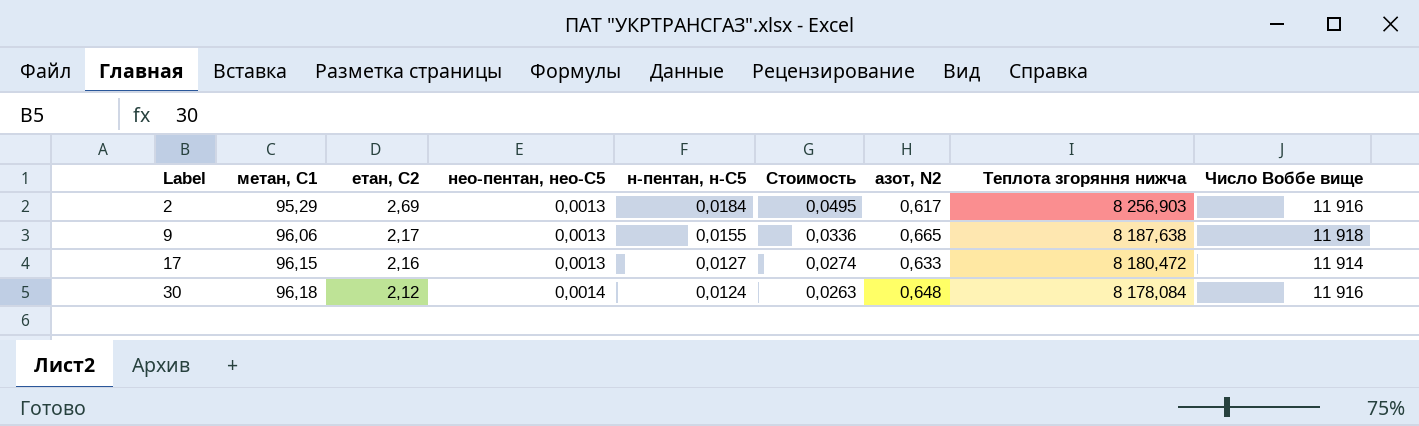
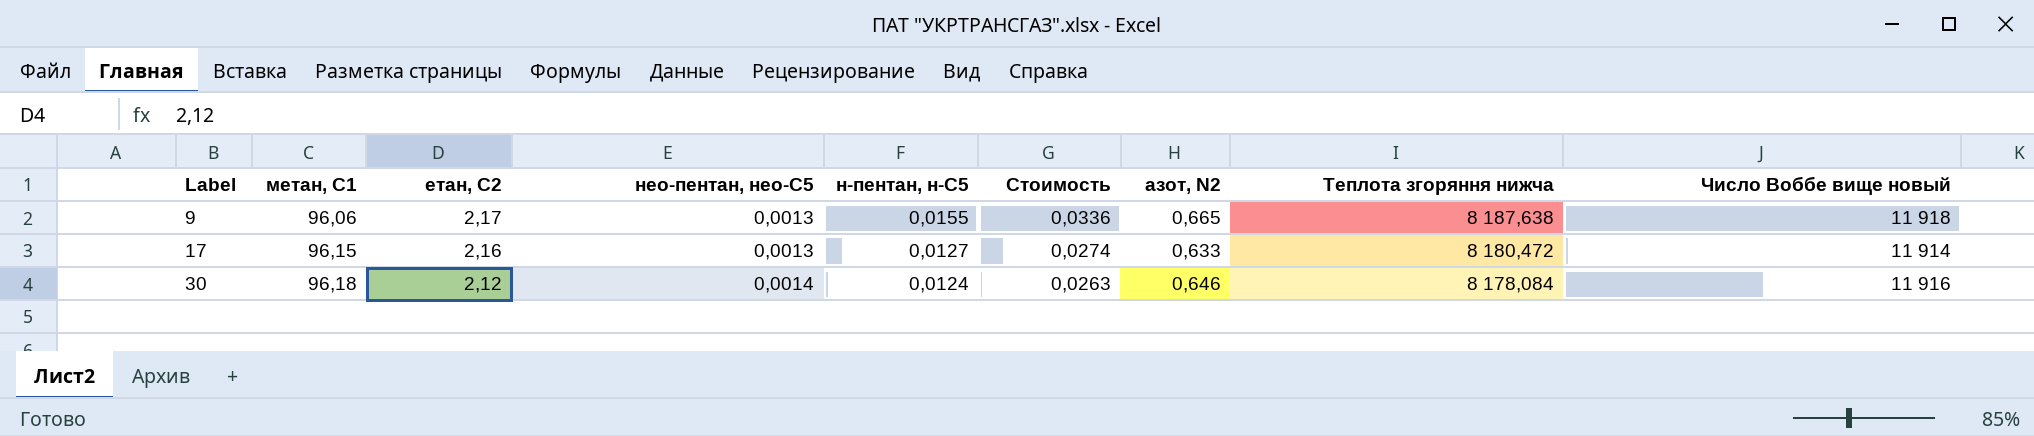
column name: Число Воббе вище -> Число Воббе вище новый
row 2: 95,29 | 2,69 | 0,0013 | 0,0184 | 0,0495 | 0,617 | 8 256,903 | 11 916 -> none
30 | азот, N2: 0,648 -> 0,646

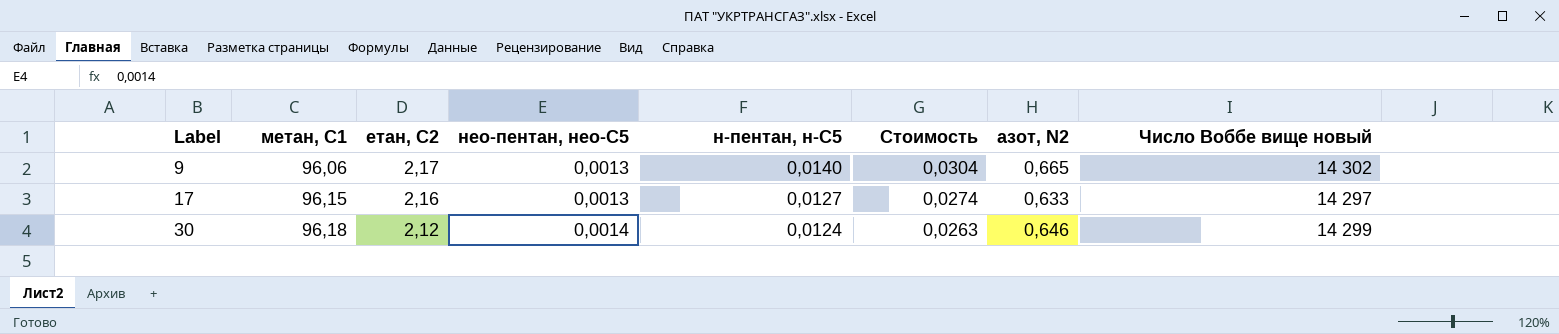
column Теплота згоряння нижча | position: 8 -> none
9 | н-пентан, н-С5: 0,0155 -> 0,0140
9 | Стоимость: 0,0336 -> 0,0304
9 | Число Воббе вище новый: 11 918 -> 14 302
17 | Число Воббе вище новый: 11 914 -> 14 297
30 | Число Воббе вище новый: 11 916 -> 14 299

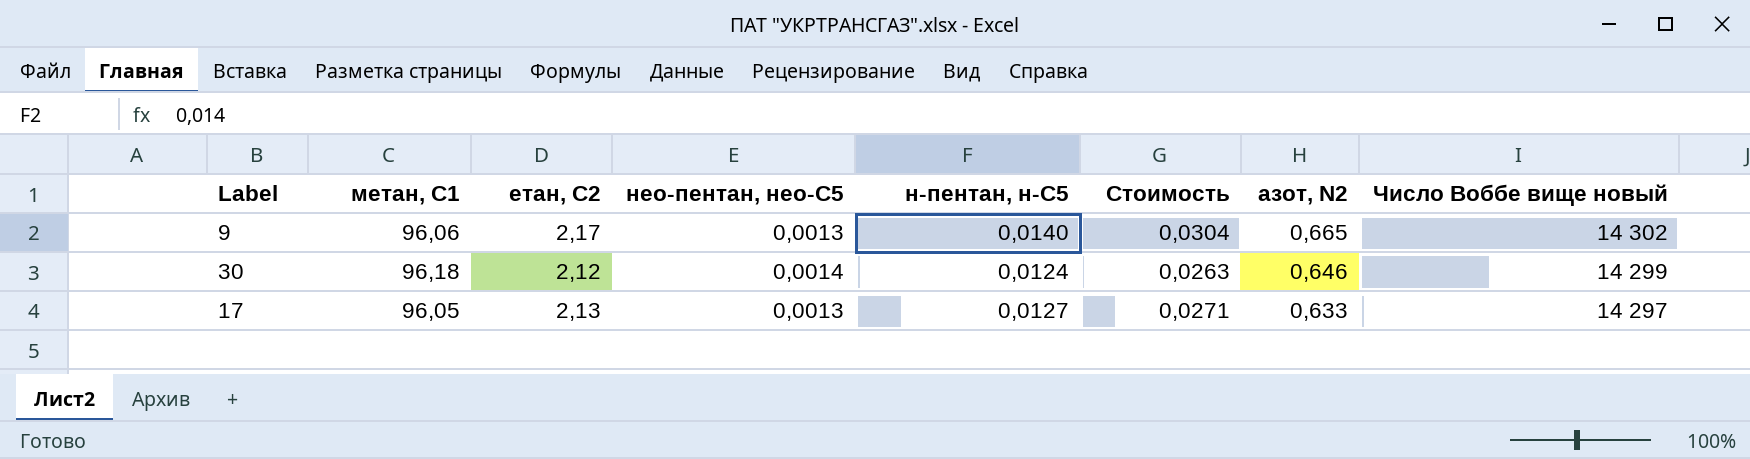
row order: Label ascending -> азот, N2 descending
17 | метан, С1: 96,15 -> 96,05
17 | етан, С2: 2,16 -> 2,13
17 | Стоимость: 0,0274 -> 0,0271

